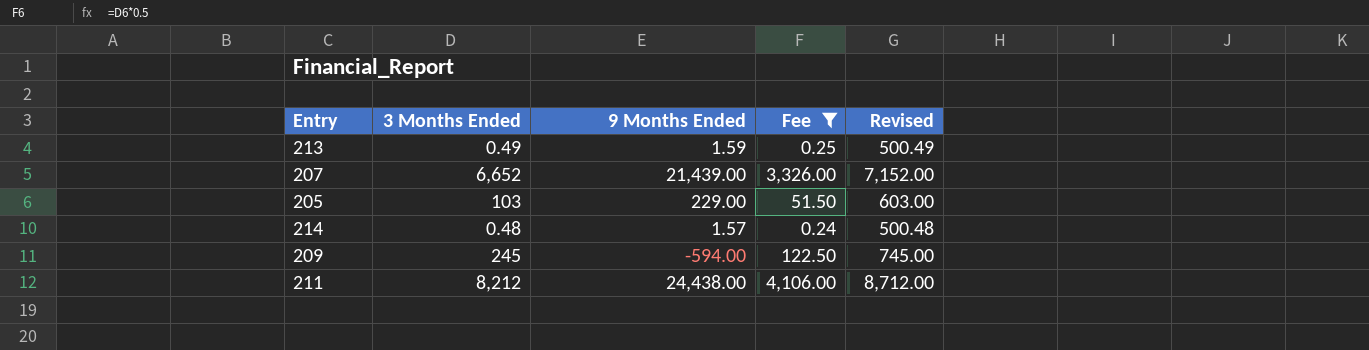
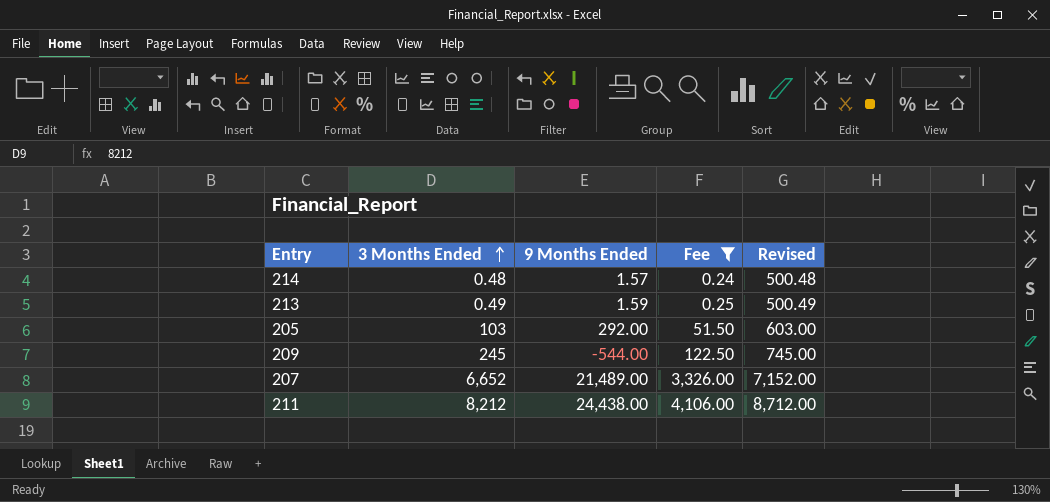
row order: none -> 3 Months Ended ascending
205 | 9 Months Ended: 229.00 -> 292.00
209 | 9 Months Ended: -594.00 -> -544.00
207 | 9 Months Ended: 21,439.00 -> 21,489.00

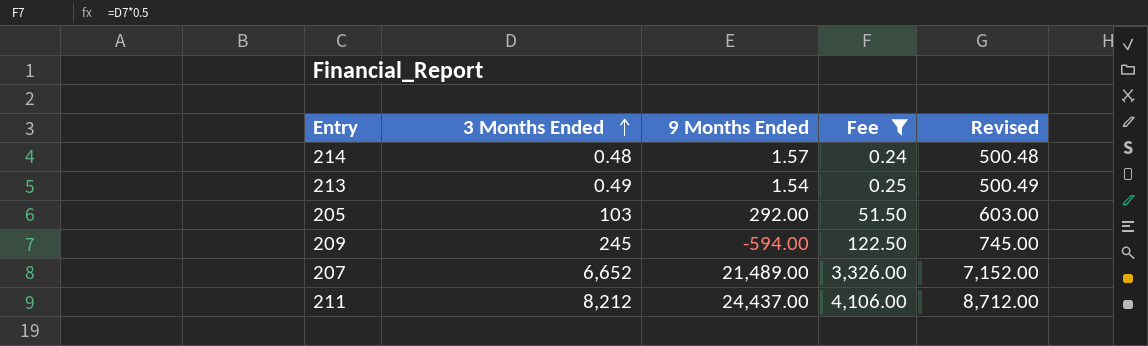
213 | 9 Months Ended: 1.59 -> 1.54
209 | 9 Months Ended: -544.00 -> -594.00
211 | 9 Months Ended: 24,438.00 -> 24,437.00

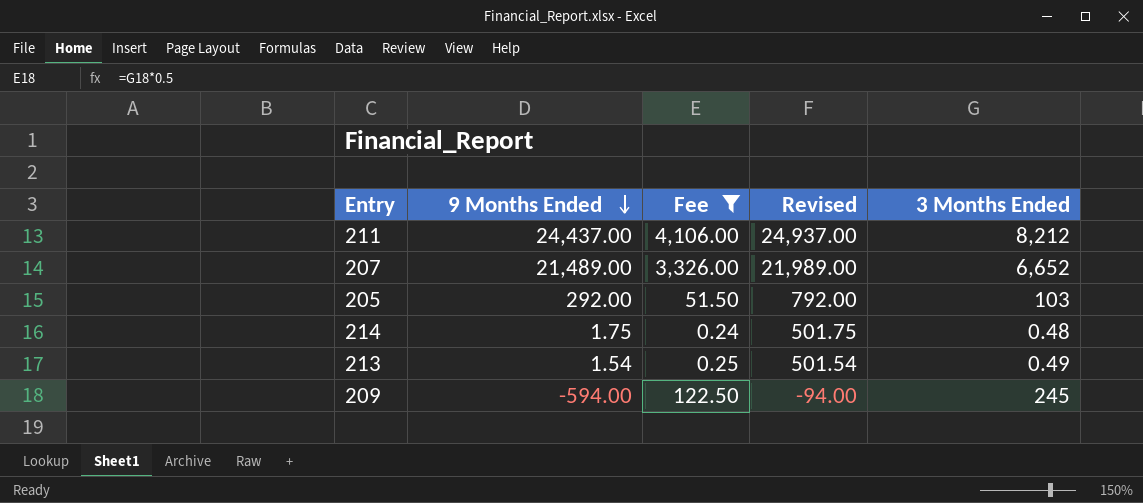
row order: 3 Months Ended ascending -> 9 Months Ended descending
column Revised | formula: [3 Months Ended] + 500 -> [9 Months Ended] + 500
column 3 Months Ended | position: 2 -> 5
214 | 9 Months Ended: 1.57 -> 1.75

